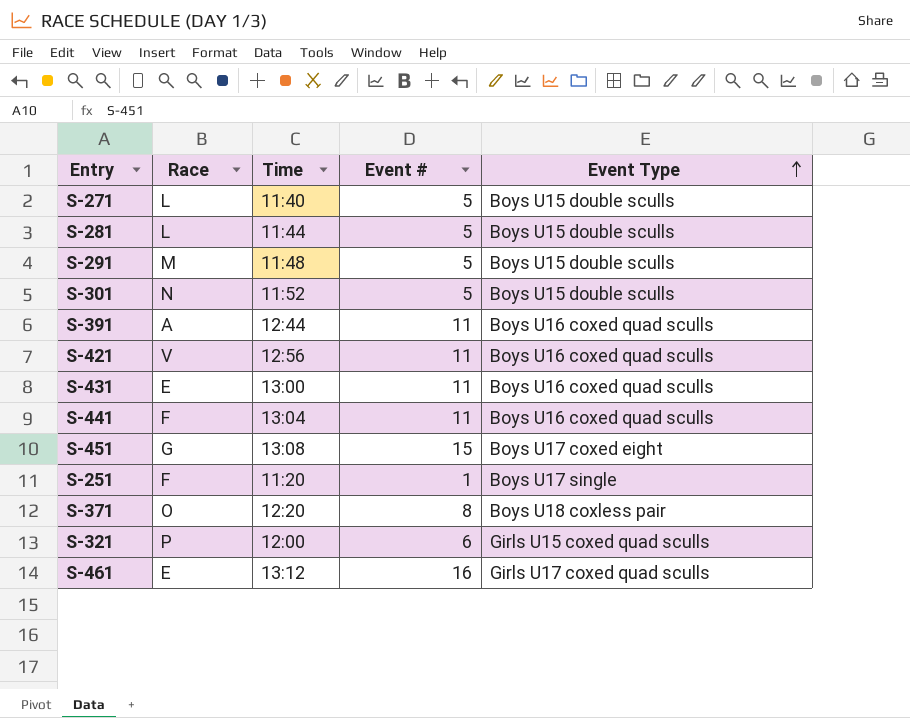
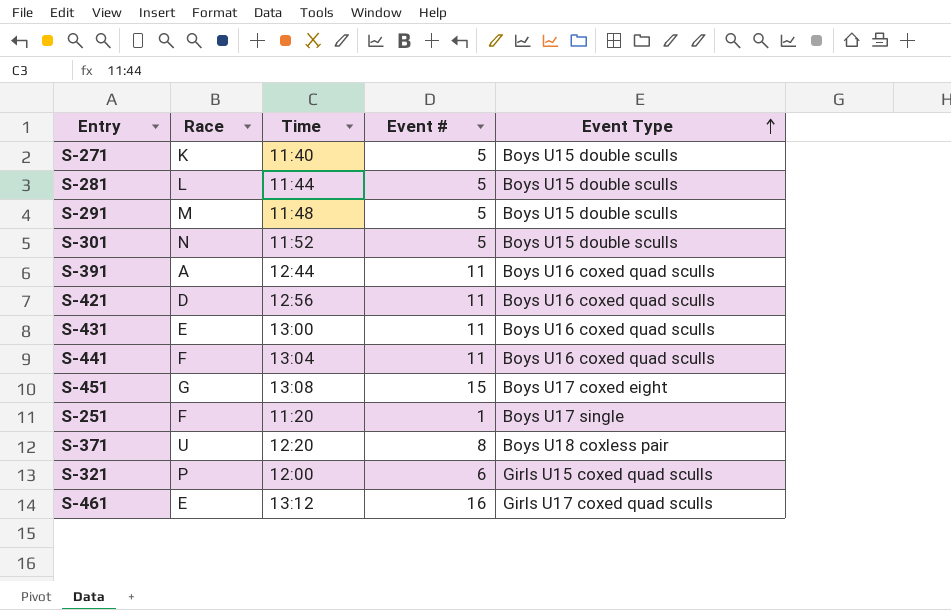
S-271 | Race: L -> K
S-421 | Race: V -> D
S-371 | Race: O -> U

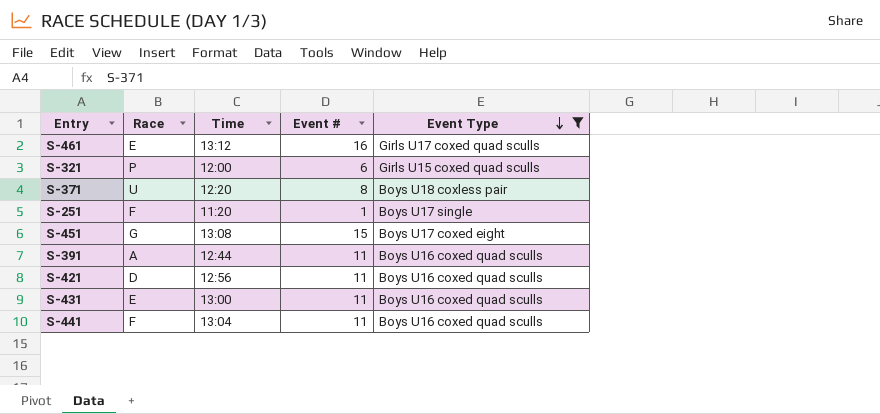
filter: none -> Event Type != Boys U15 double sculls
row order: Event Type ascending -> Event Type descending

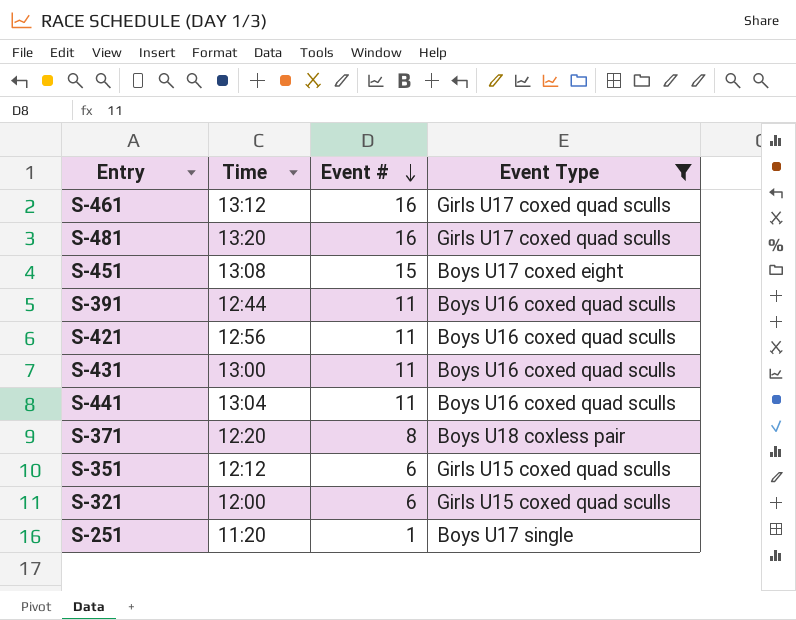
row order: Event Type descending -> Event # descending
column Race | position: 2 -> none
row S-481: none -> 13:20 | 16 | Girls U17 coxed quad sculls
row S-351: none -> 12:12 | 6 | Girls U15 coxed quad sculls

